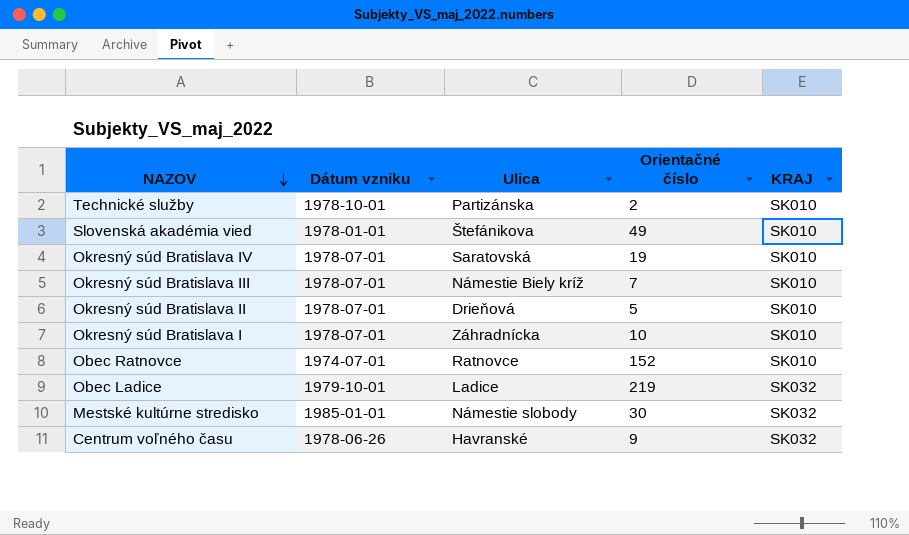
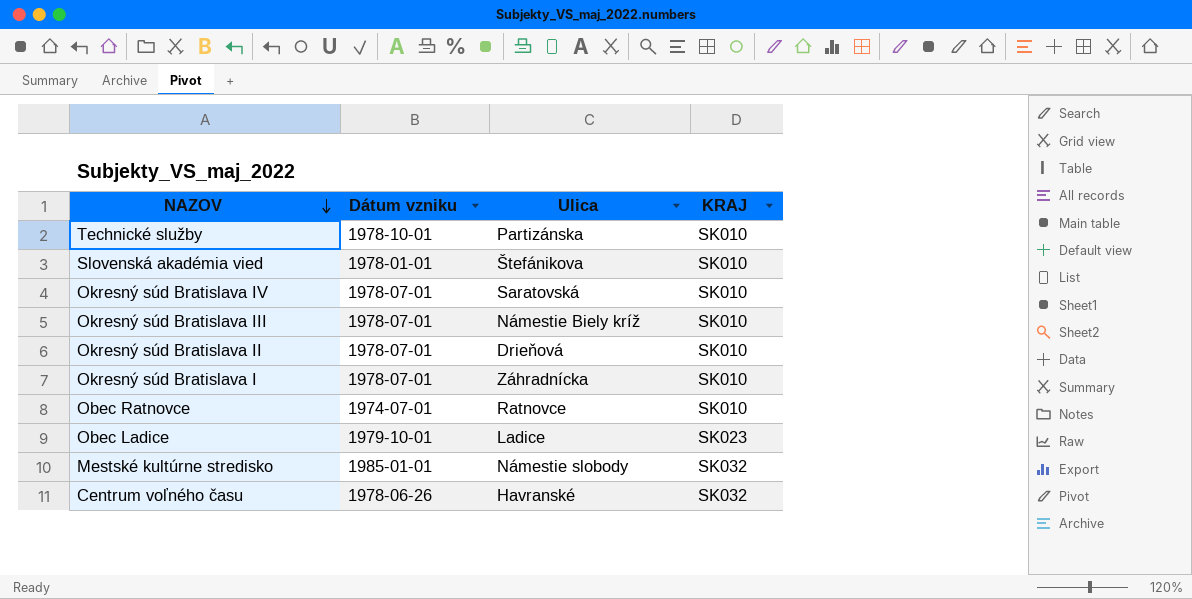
column Orientačné číslo | position: 4 -> none
Obec Ladice | KRAJ: SK032 -> SK023

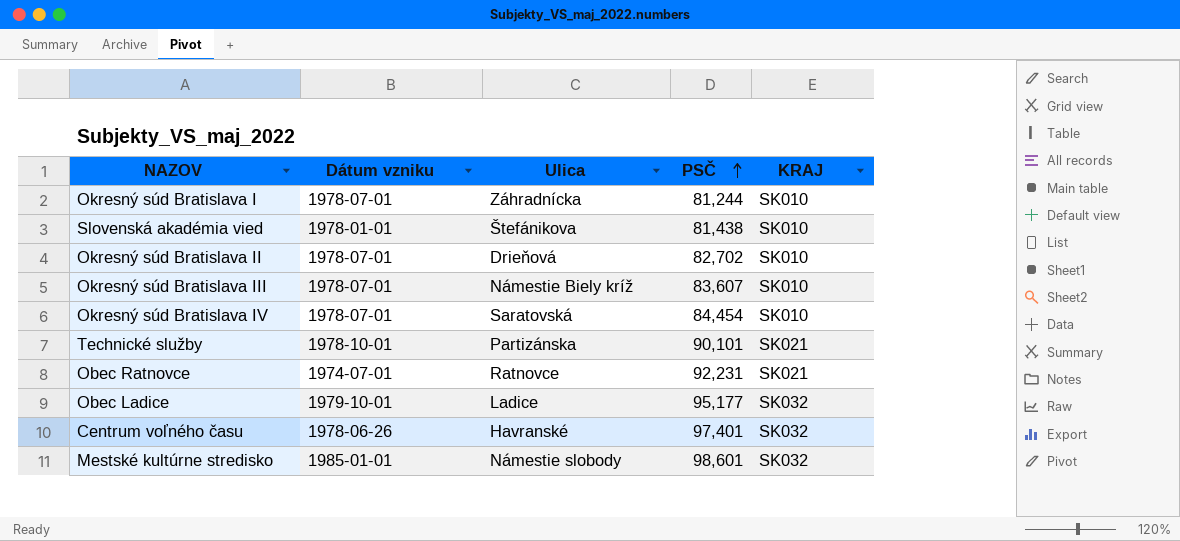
row order: NAZOV descending -> PSČ ascending
column PSČ | position: none -> 4
Technické služby | KRAJ: SK010 -> SK021
Obec Ratnovce | KRAJ: SK010 -> SK021
Obec Ladice | KRAJ: SK023 -> SK032

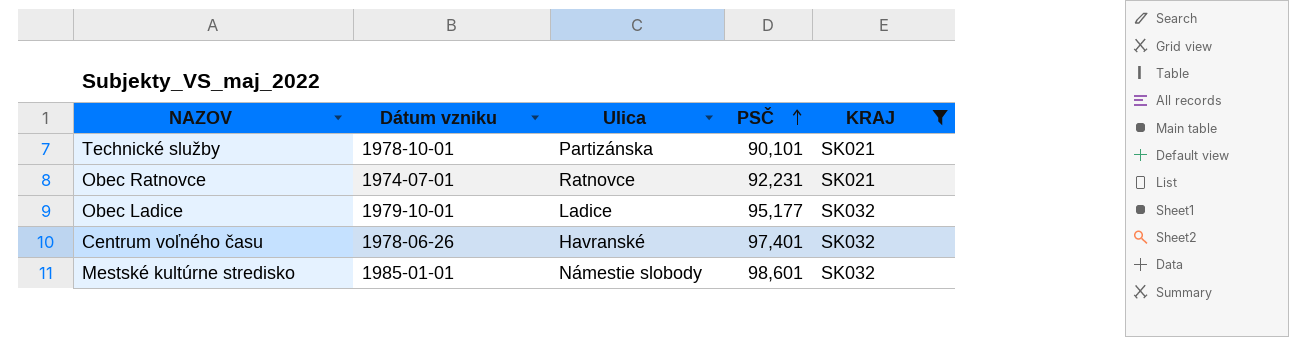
filter: none -> KRAJ != SK010

